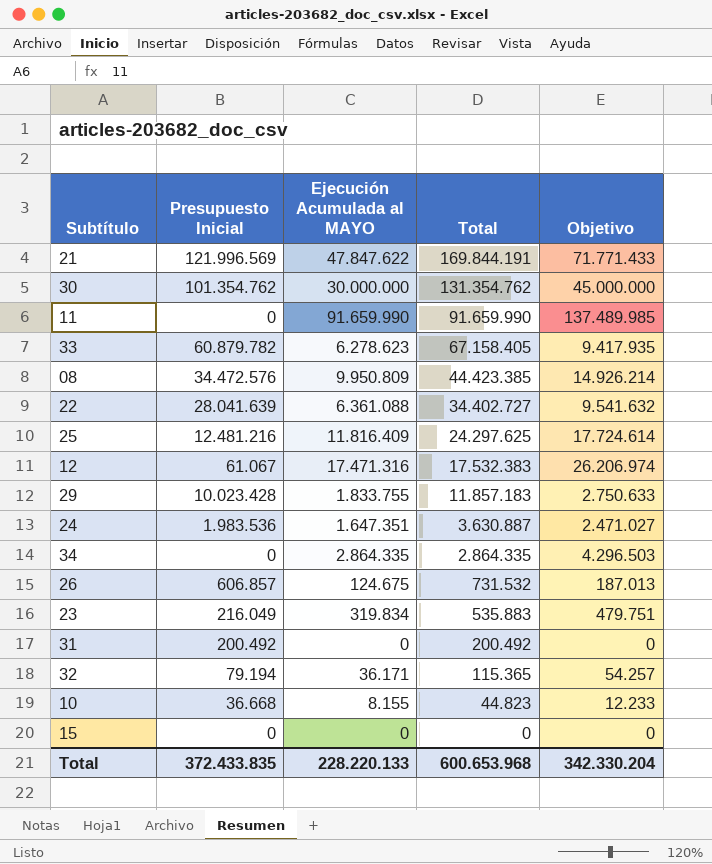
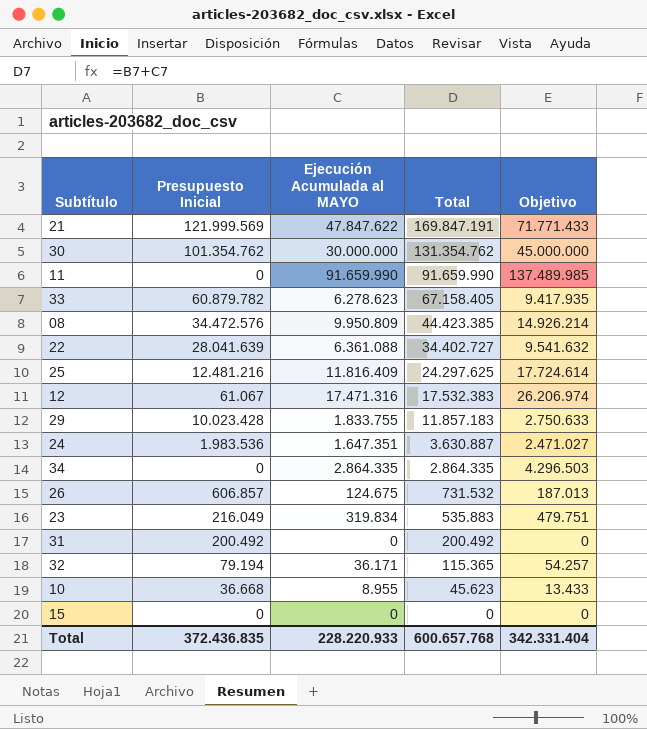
21 | Presupuesto Inicial: 121.996.569 -> 121.999.569
21 | Total: 169.844.191 -> 169.847.191
10 | Ejecución Acumulada al MAYO: 8.155 -> 8.955
10 | Total: 44.823 -> 45.623
10 | Objetivo: 12.233 -> 13.433
Total | Presupuesto Inicial: 372.433.835 -> 372.436.835
Total | Ejecución Acumulada al MAYO: 228.220.133 -> 228.220.933
Total | Total: 600.653.968 -> 600.657.768
Total | Objetivo: 342.330.204 -> 342.331.404

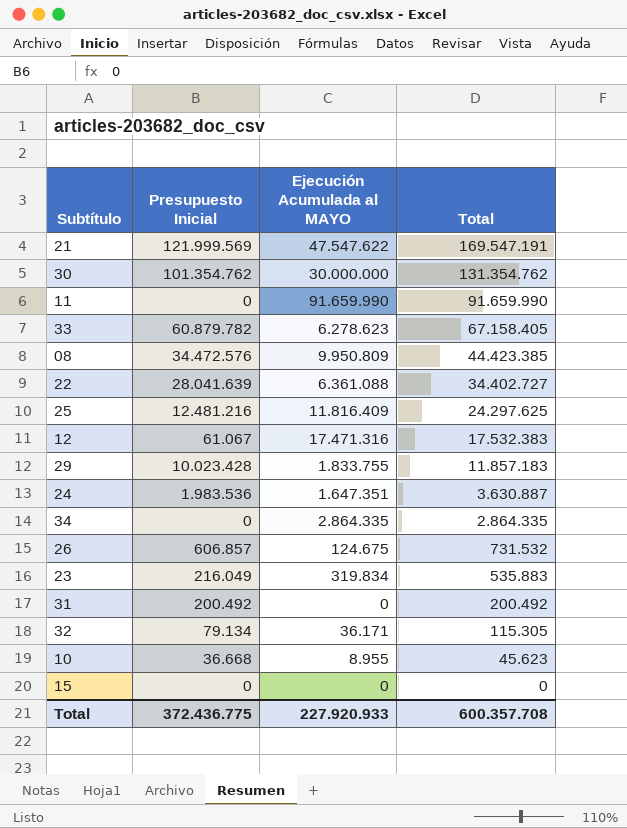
column Objetivo | formula: [Ejecución Acumulada al MAYO] * 1,5 -> none
21 | Ejecución Acumulada al MAYO: 47.847.622 -> 47.547.622
21 | Total: 169.847.191 -> 169.547.191
32 | Presupuesto Inicial: 79.194 -> 79.134
32 | Total: 115.365 -> 115.305
Total | Presupuesto Inicial: 372.436.835 -> 372.436.775
Total | Ejecución Acumulada al MAYO: 228.220.933 -> 227.920.933
Total | Total: 600.657.768 -> 600.357.708

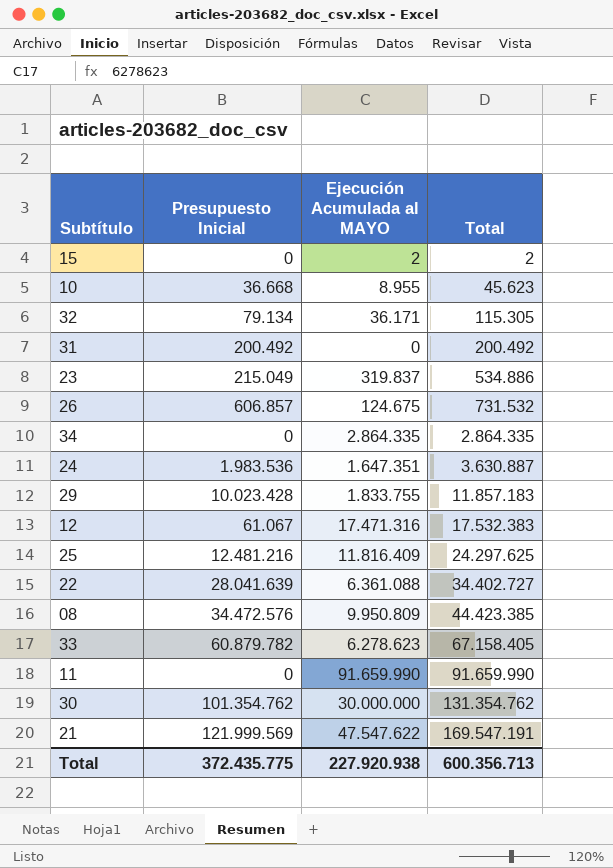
row order: Total descending -> Total ascending
15 | Ejecución Acumulada al MAYO: 0 -> 2
15 | Total: 0 -> 2
23 | Presupuesto Inicial: 216.049 -> 215.049
23 | Ejecución Acumulada al MAYO: 319.834 -> 319.837
23 | Total: 535.883 -> 534.886
Total | Presupuesto Inicial: 372.436.775 -> 372.435.775
Total | Ejecución Acumulada al MAYO: 227.920.933 -> 227.920.938
Total | Total: 600.357.708 -> 600.356.713

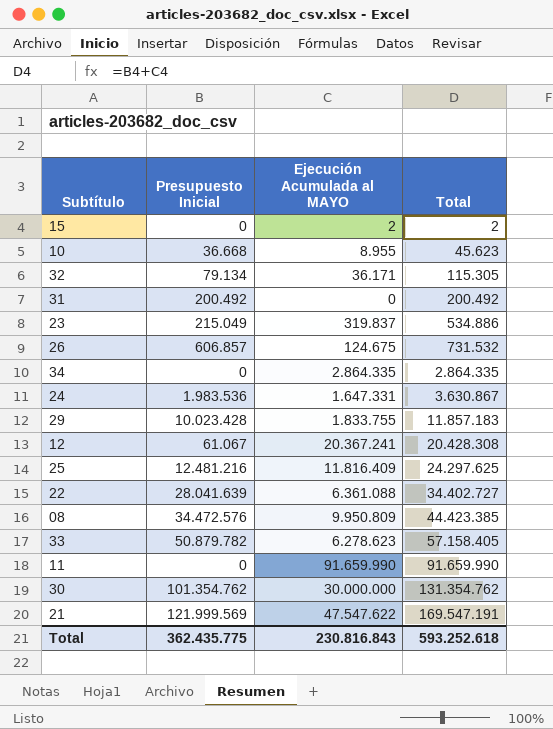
24 | Ejecución Acumulada al MAYO: 1.647.351 -> 1.647.331
24 | Total: 3.630.887 -> 3.630.867
12 | Ejecución Acumulada al MAYO: 17.471.316 -> 20.367.241
12 | Total: 17.532.383 -> 20.428.308
33 | Presupuesto Inicial: 60.879.782 -> 50.879.782
33 | Total: 67.158.405 -> 57.158.405
Total | Presupuesto Inicial: 372.435.775 -> 362.435.775
Total | Ejecución Acumulada al MAYO: 227.920.938 -> 230.816.843
Total | Total: 600.356.713 -> 593.252.618

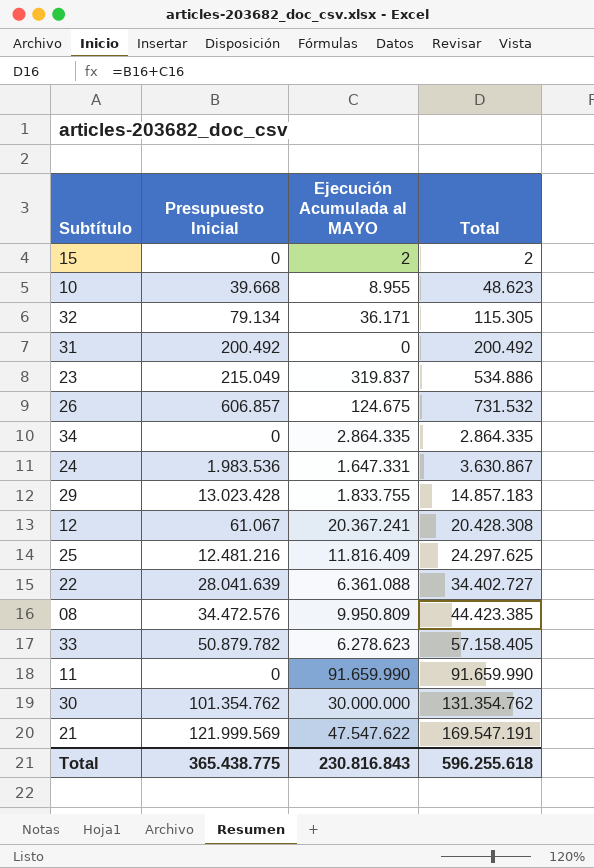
10 | Presupuesto Inicial: 36.668 -> 39.668
10 | Total: 45.623 -> 48.623
29 | Presupuesto Inicial: 10.023.428 -> 13.023.428
29 | Total: 11.857.183 -> 14.857.183
Total | Presupuesto Inicial: 362.435.775 -> 365.438.775
Total | Total: 593.252.618 -> 596.255.618

